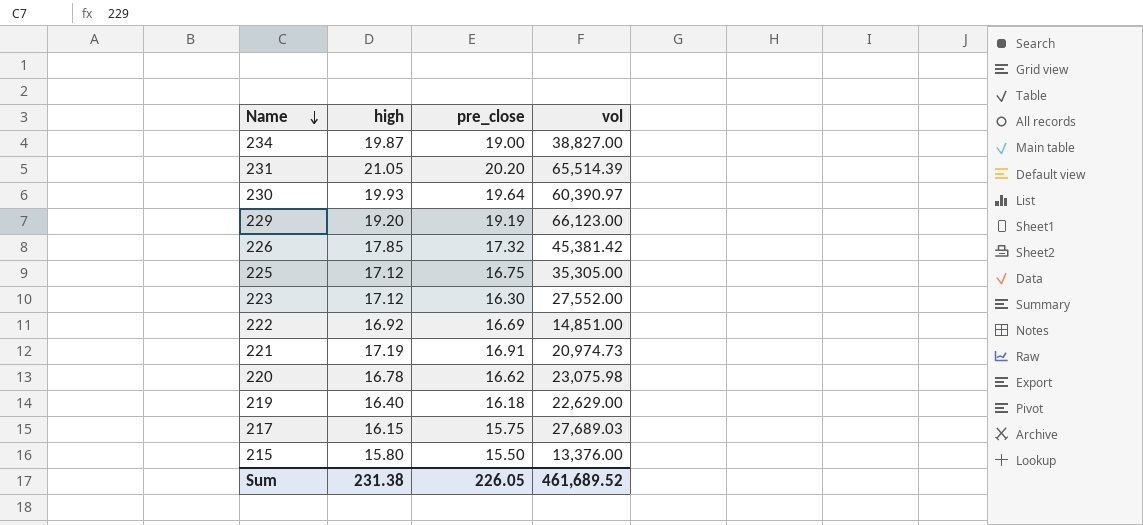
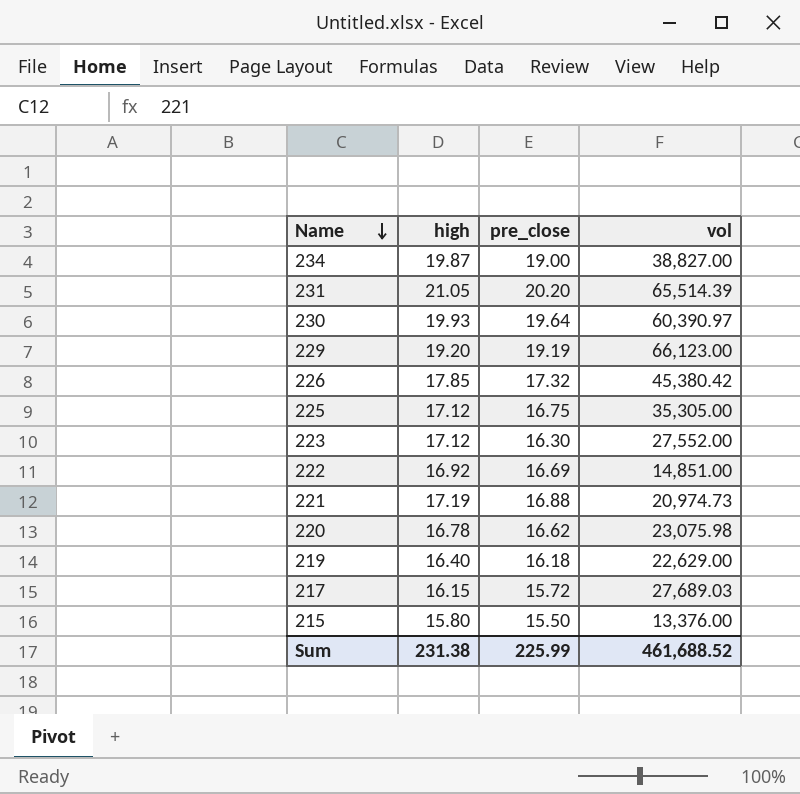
226 | vol: 45,381.42 -> 45,380.42
221 | pre_close: 16.91 -> 16.88
217 | pre_close: 15.75 -> 15.72
Sum | pre_close: 226.05 -> 225.99
Sum | vol: 461,689.52 -> 461,688.52

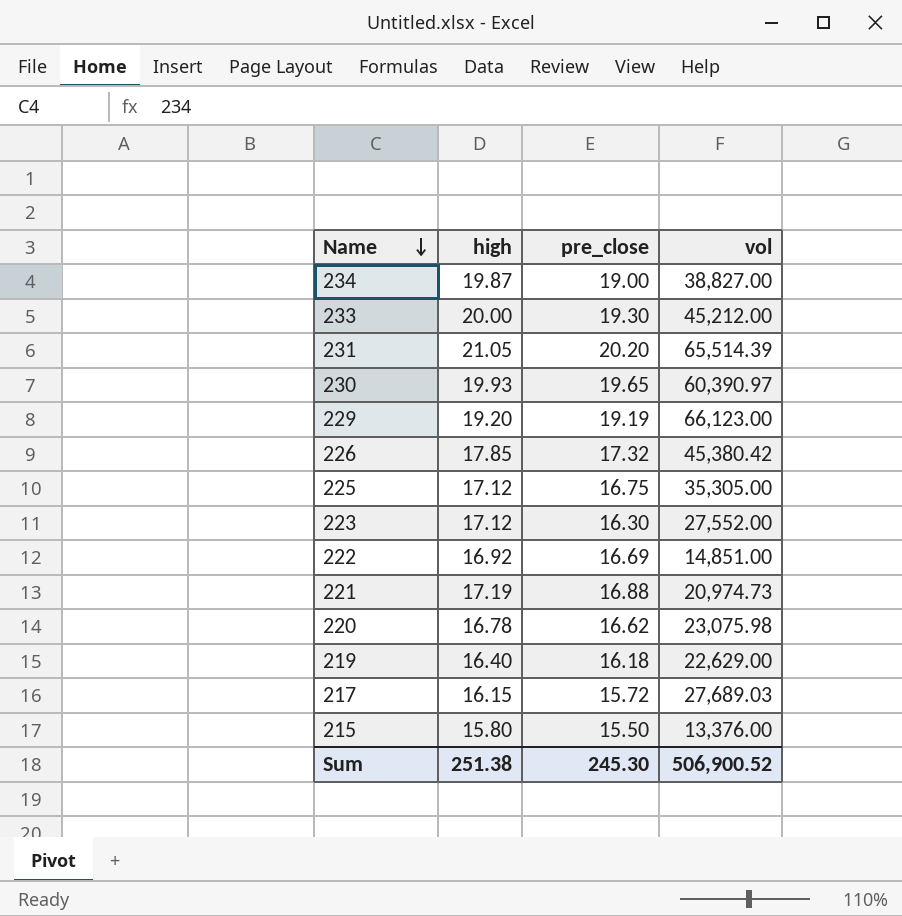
row 233: none -> 20.00 | 19.30 | 45,212.00
230 | pre_close: 19.64 -> 19.65
Sum | high: 231.38 -> 251.38
Sum | pre_close: 225.99 -> 245.30
Sum | vol: 461,688.52 -> 506,900.52

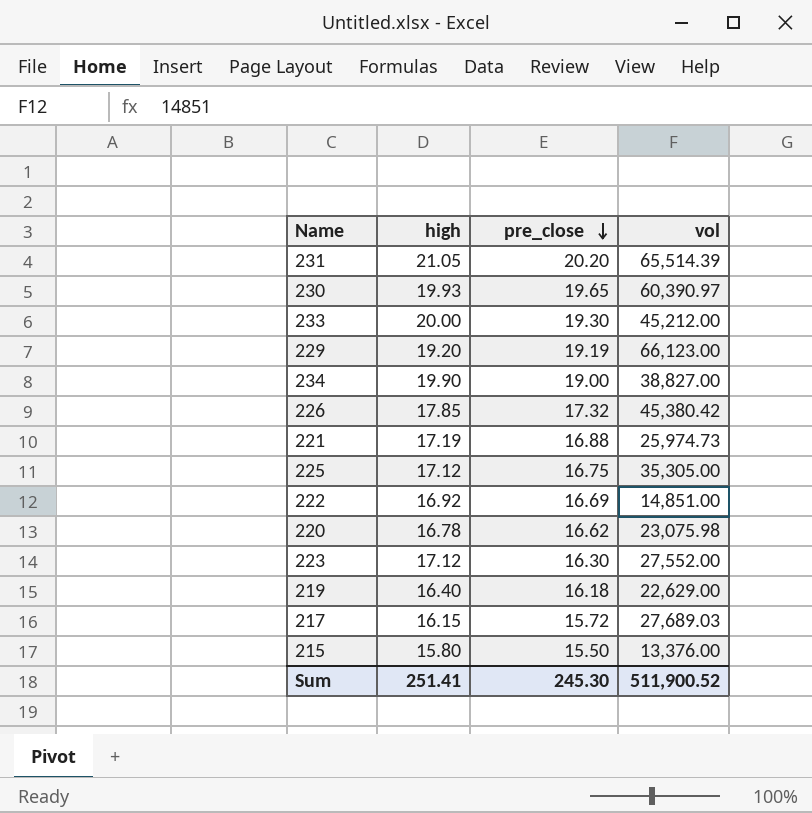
row order: Name descending -> pre_close descending
234 | high: 19.87 -> 19.90
221 | vol: 20,974.73 -> 25,974.73
Sum | high: 251.38 -> 251.41
Sum | vol: 506,900.52 -> 511,900.52

